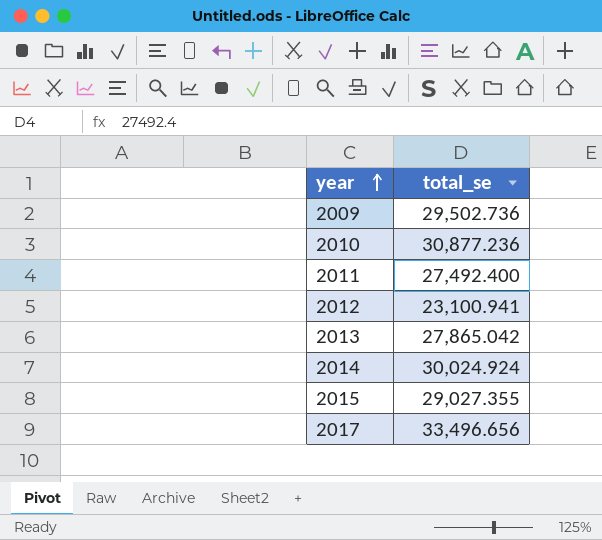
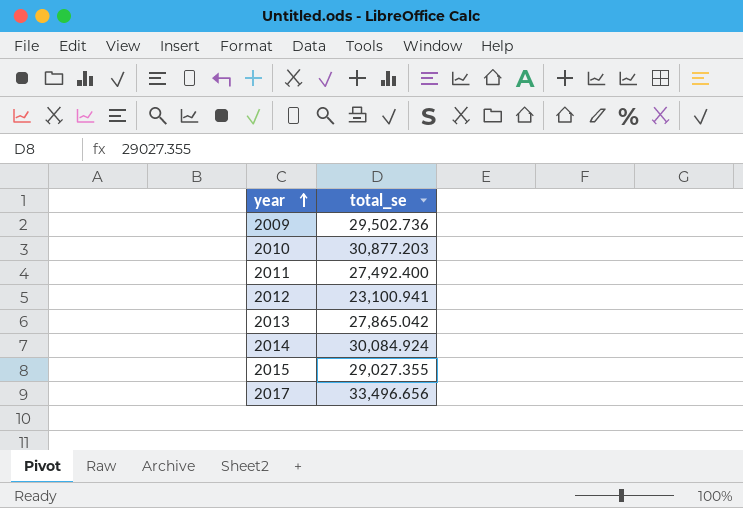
2010 | total_se: 30,877.236 -> 30,877.203
2014 | total_se: 30,024.924 -> 30,084.924

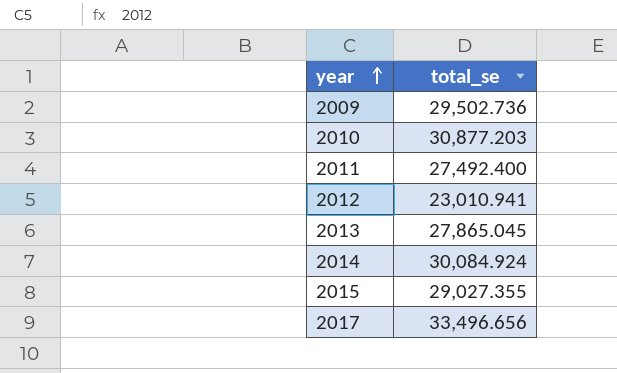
2012 | total_se: 23,100.941 -> 23,010.941
2013 | total_se: 27,865.042 -> 27,865.045

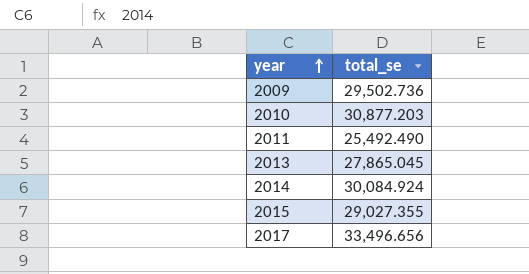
row 2012: 23,010.941 -> none
2011 | total_se: 27,492.400 -> 25,492.490

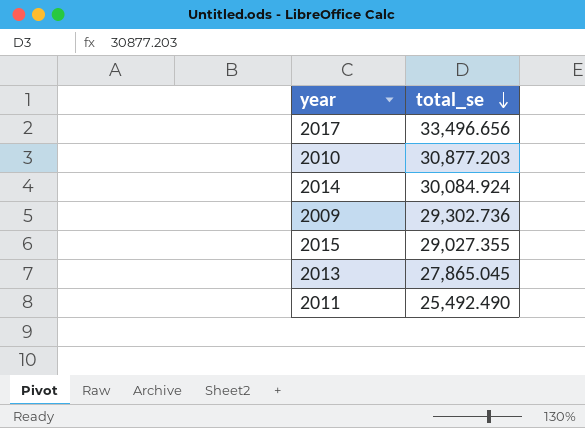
row order: year ascending -> total_se descending
2009 | total_se: 29,502.736 -> 29,302.736

